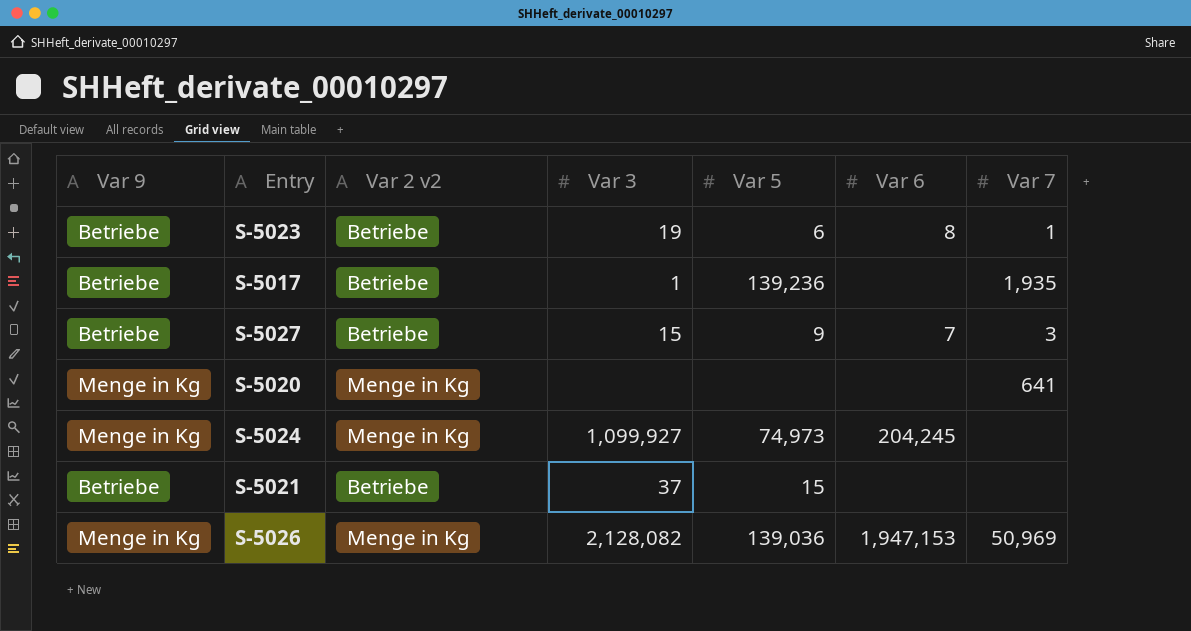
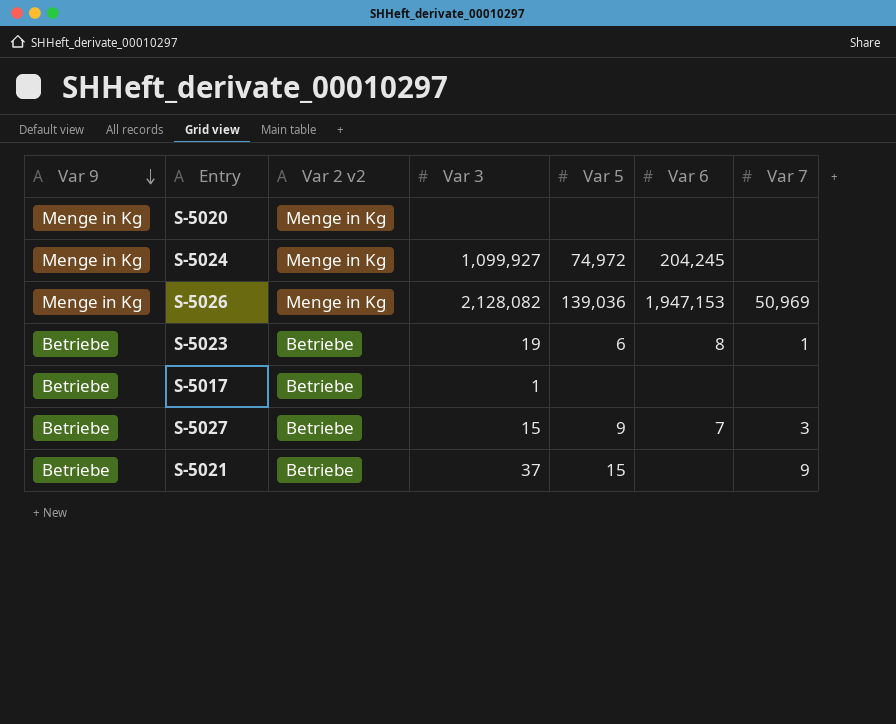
row order: none -> Var 9 descending
S-5020 | Var 7: 641 -> none
S-5024 | Var 5: 74,973 -> 74,972
S-5017 | Var 5: 139,236 -> none
S-5017 | Var 7: 1,935 -> none
S-5021 | Var 7: none -> 9

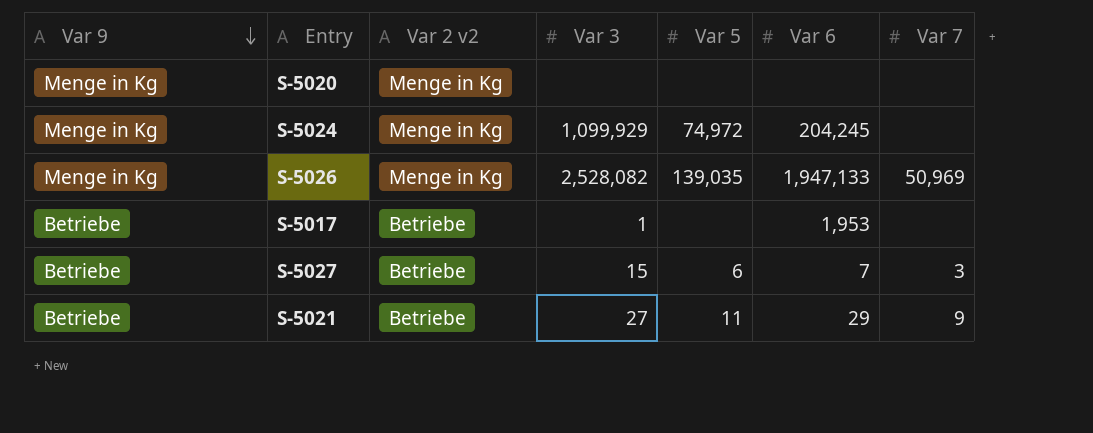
row S-5023: Betriebe | Betriebe | 19 | 6 | 8 | 1 -> none
S-5024 | Var 3: 1,099,927 -> 1,099,929
S-5026 | Var 3: 2,128,082 -> 2,528,082
S-5026 | Var 5: 139,036 -> 139,035
S-5026 | Var 6: 1,947,153 -> 1,947,133
S-5017 | Var 6: none -> 1,953
S-5027 | Var 5: 9 -> 6
S-5021 | Var 3: 37 -> 27
S-5021 | Var 5: 15 -> 11
S-5021 | Var 6: none -> 29

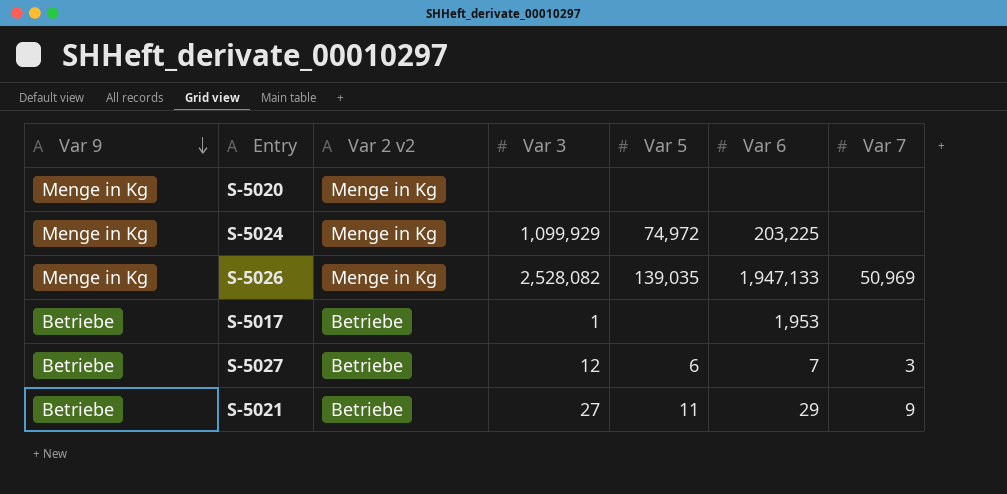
S-5024 | Var 6: 204,245 -> 203,225
S-5027 | Var 3: 15 -> 12

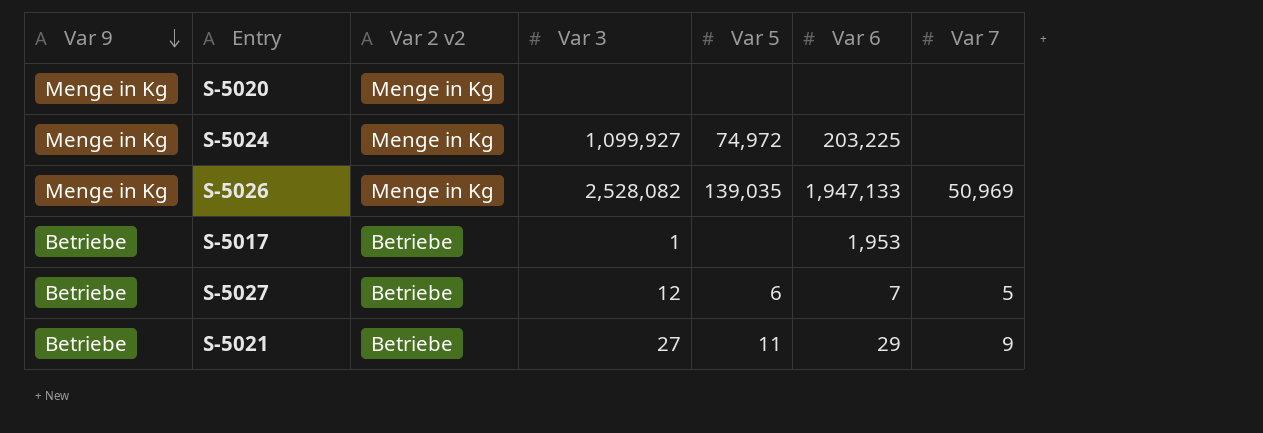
S-5024 | Var 3: 1,099,929 -> 1,099,927
S-5027 | Var 7: 3 -> 5

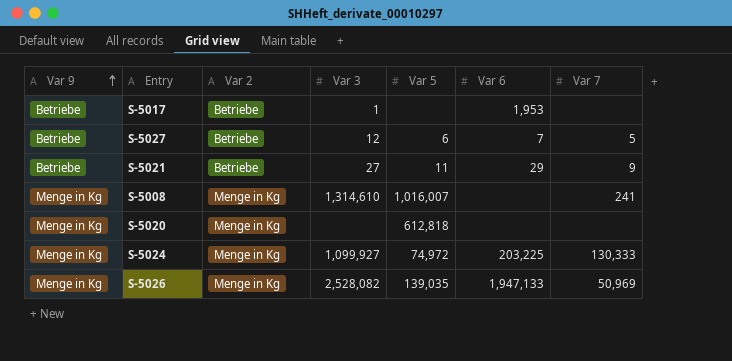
row order: Var 9 descending -> Var 9 ascending
column name: Var 2 v2 -> Var 2
row S-5008: none -> Menge in Kg | Menge in Kg | 1,314,610 | 1,016,007 | none | 241
S-5020 | Var 5: none -> 612,818
S-5024 | Var 7: none -> 130,333

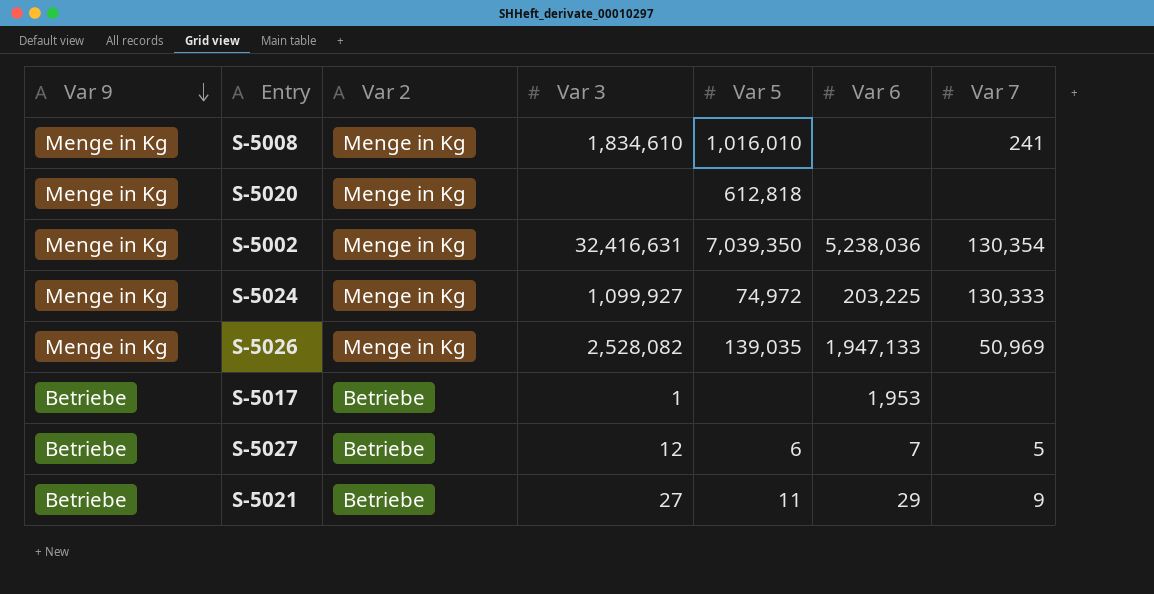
row order: Var 9 ascending -> Var 9 descending
S-5008 | Var 3: 1,314,610 -> 1,834,610
S-5008 | Var 5: 1,016,007 -> 1,016,010
row S-5002: none -> Menge in Kg | Menge in Kg | 32,416,631 | 7,039,350 | 5,238,036 | 130,354

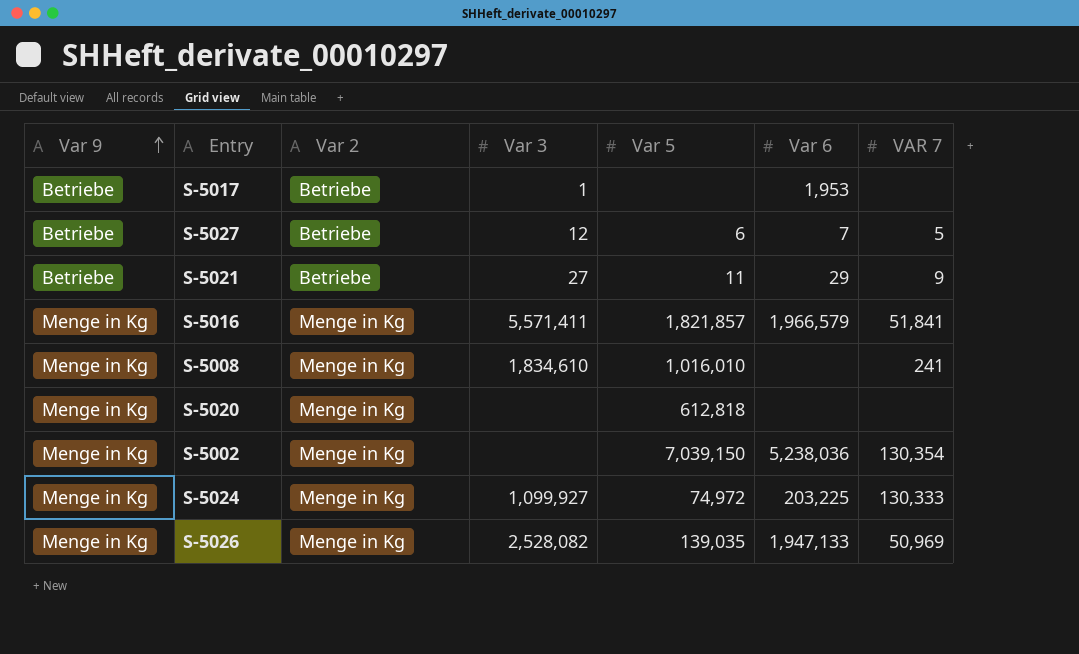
row order: Var 9 descending -> Var 9 ascending
column name: Var 7 -> VAR 7
row S-5016: none -> Menge in Kg | Menge in Kg | 5,571,411 | 1,821,857 | 1,966,579 | 51,841
S-5002 | Var 3: 32,416,631 -> none
S-5002 | Var 5: 7,039,350 -> 7,039,150

